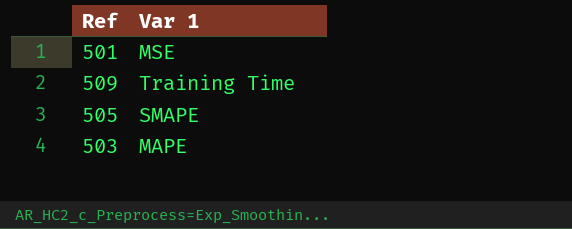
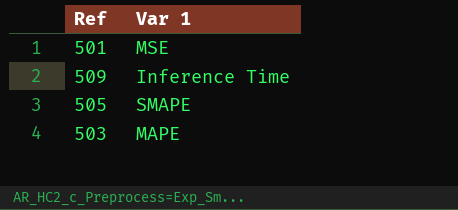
509 | Var 1: Training Time -> Inference Time

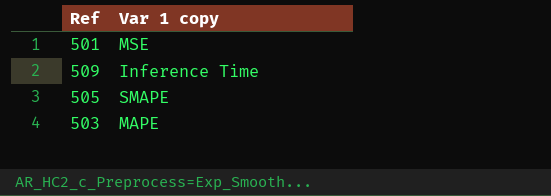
column name: Var 1 -> Var 1 copy

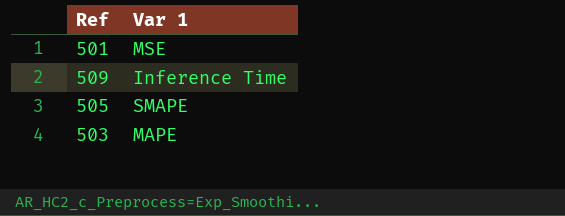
column name: Var 1 copy -> Var 1

